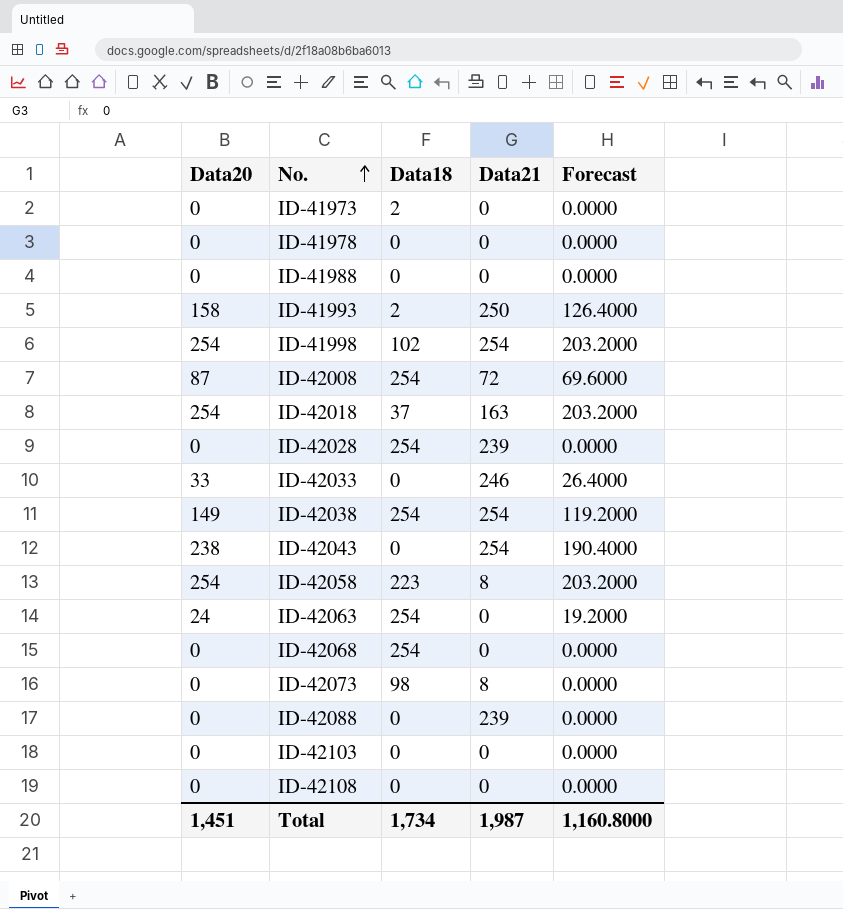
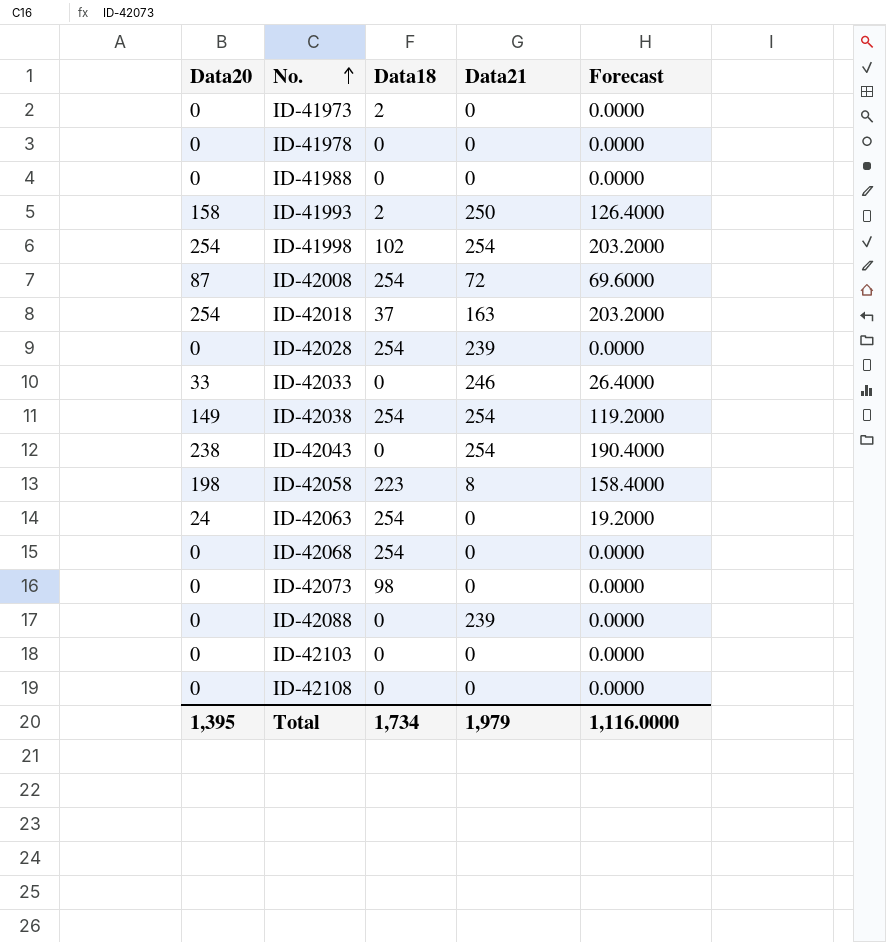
ID-42058 | Data20: 254 -> 198
ID-42058 | Forecast: 203.2000 -> 158.4000
ID-42073 | Data21: 8 -> 0
Total | Data20: 1,451 -> 1,395
Total | Data21: 1,987 -> 1,979
Total | Forecast: 1,160.8000 -> 1,116.0000

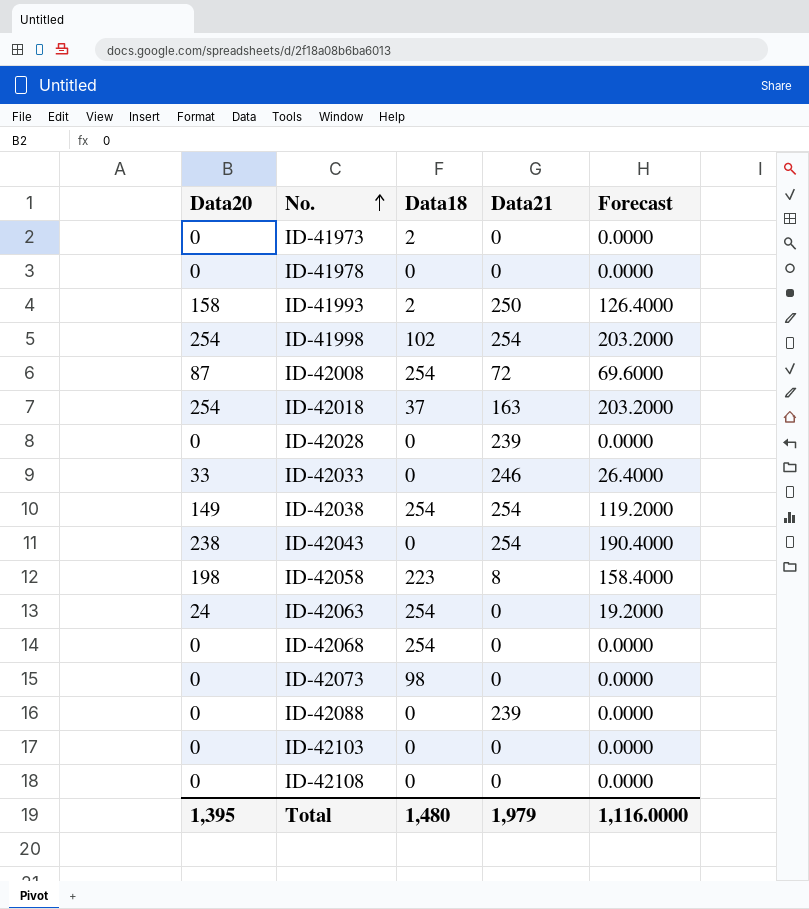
row ID-41988: 0 | 0 | 0 | 0.0000 -> none
ID-42028 | Data18: 254 -> 0
Total | Data18: 1,734 -> 1,480

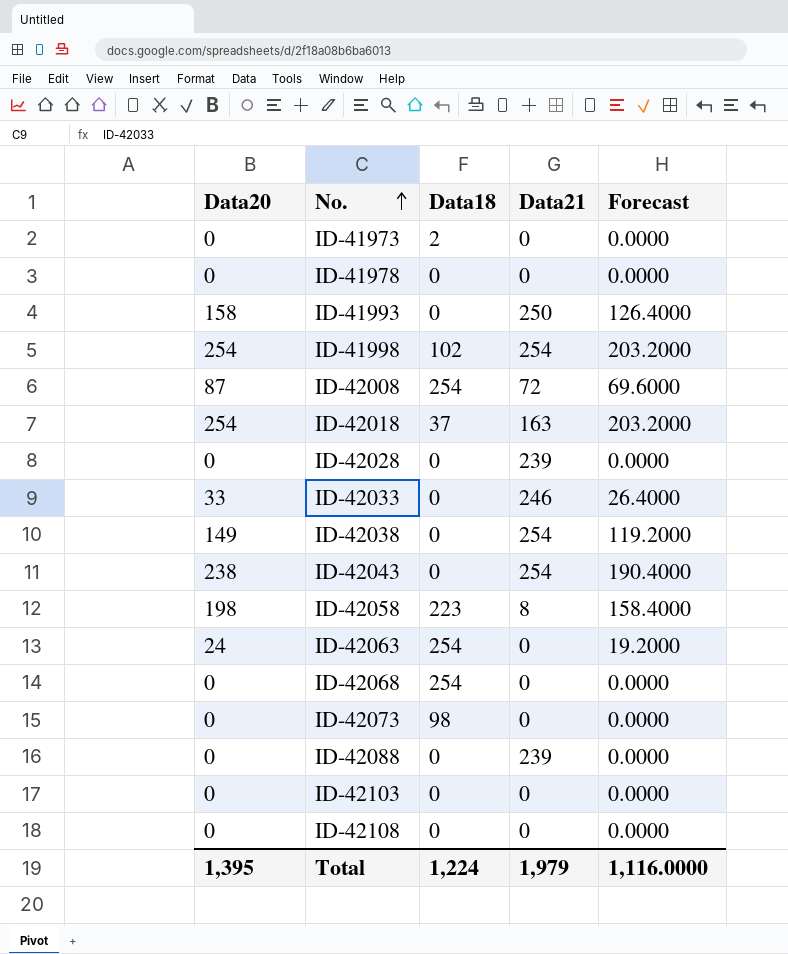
ID-41993 | Data18: 2 -> 0
ID-42038 | Data18: 254 -> 0
Total | Data18: 1,480 -> 1,224

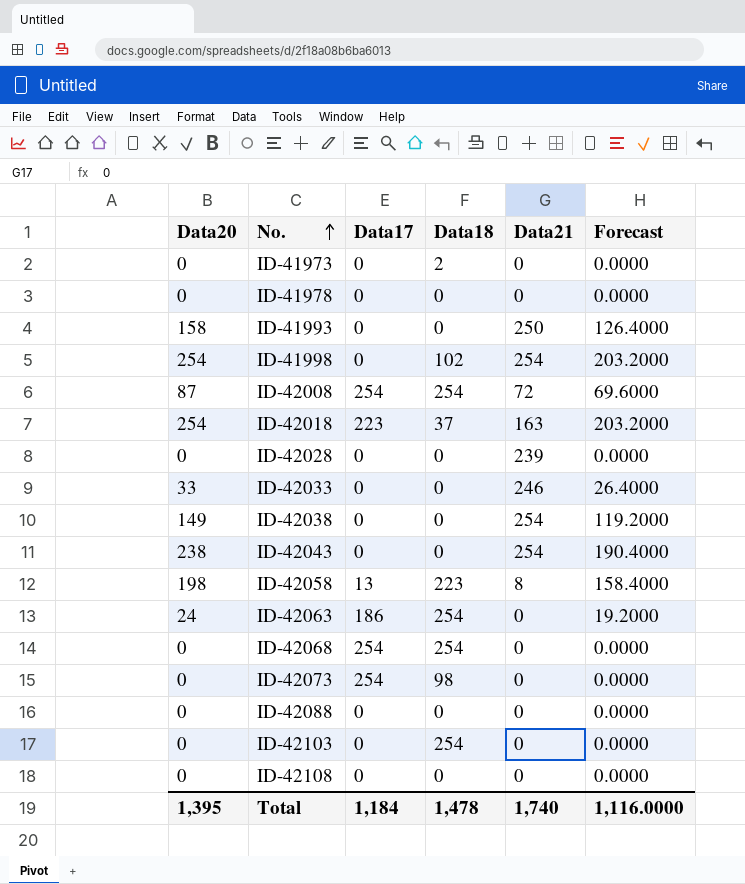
column Data17 | position: none -> 3
ID-42088 | Data21: 239 -> 0
ID-42103 | Data18: 0 -> 254
Total | Data18: 1,224 -> 1,478
Total | Data21: 1,979 -> 1,740

